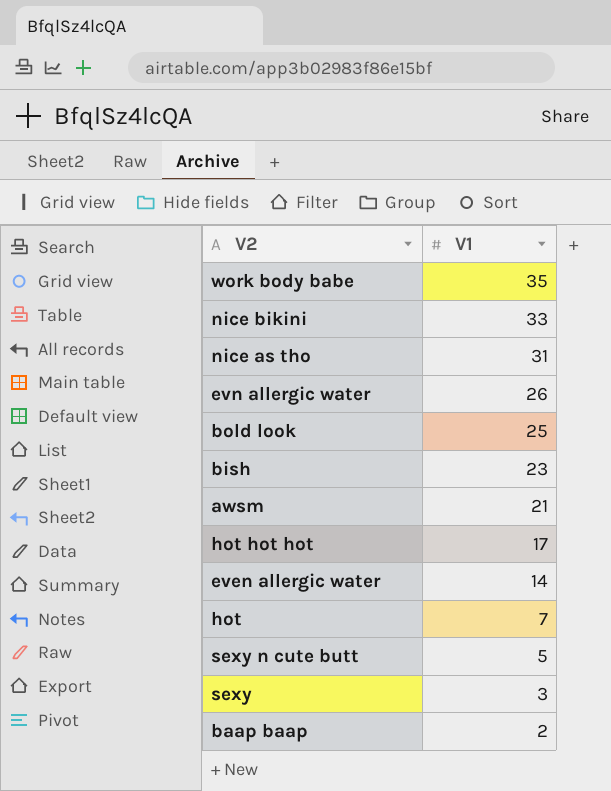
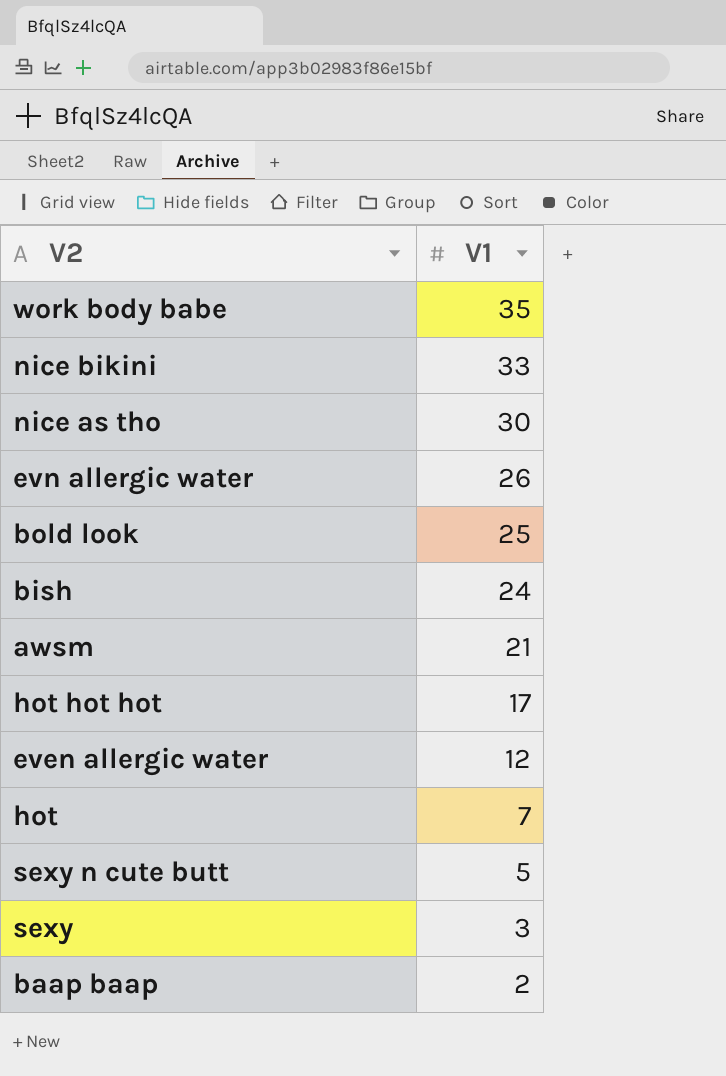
nice as tho | V1: 31 -> 30
bish | V1: 23 -> 24
even allergic water | V1: 14 -> 12

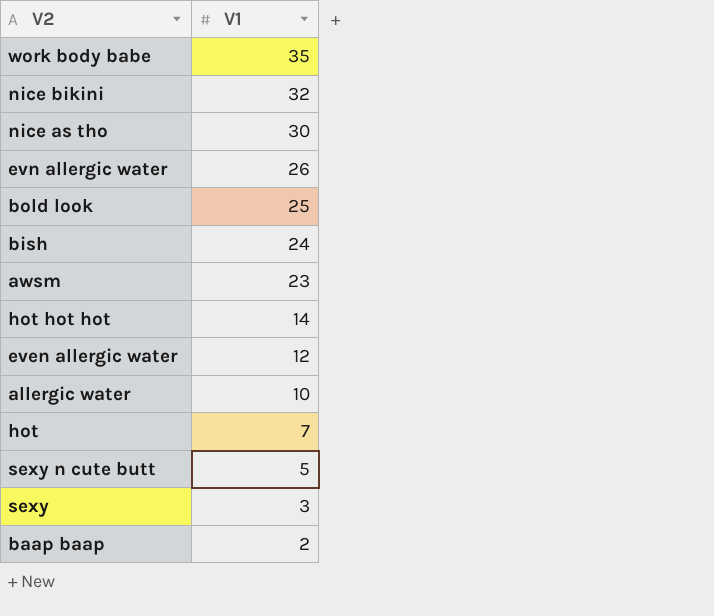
nice bikini | V1: 33 -> 32
awsm | V1: 21 -> 23
hot hot hot | V1: 17 -> 14
row allergic water: none -> 10

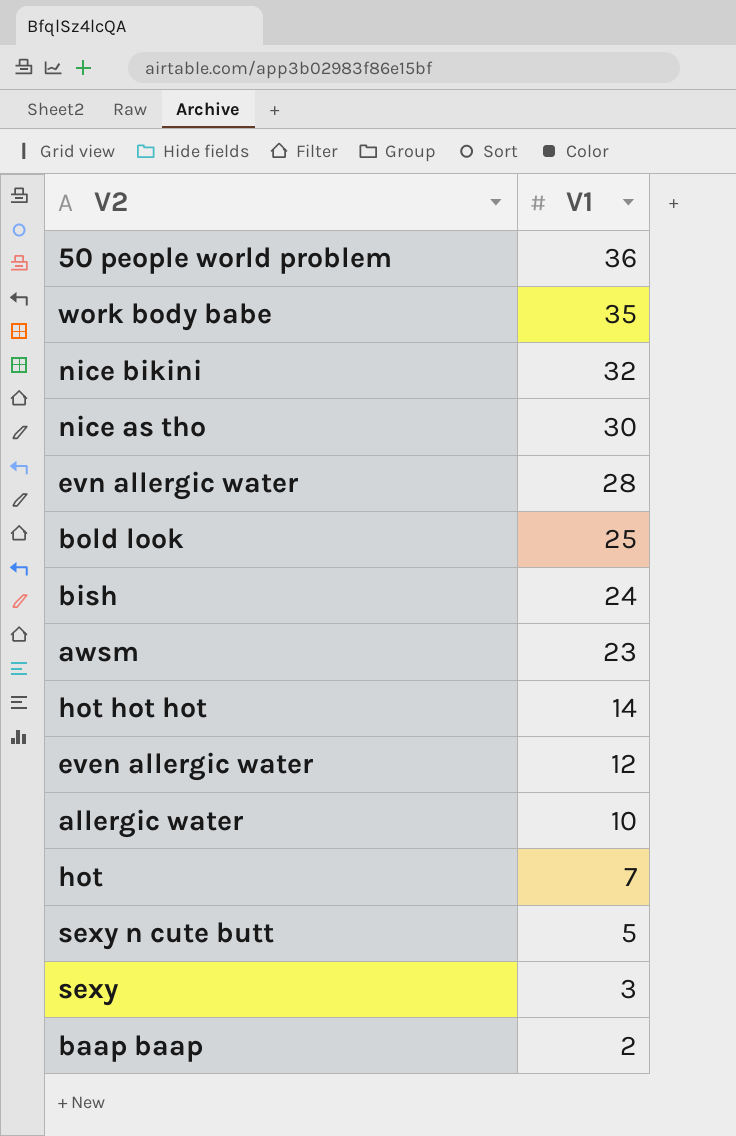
row 50 people world problem: none -> 36
evn allergic water | V1: 26 -> 28

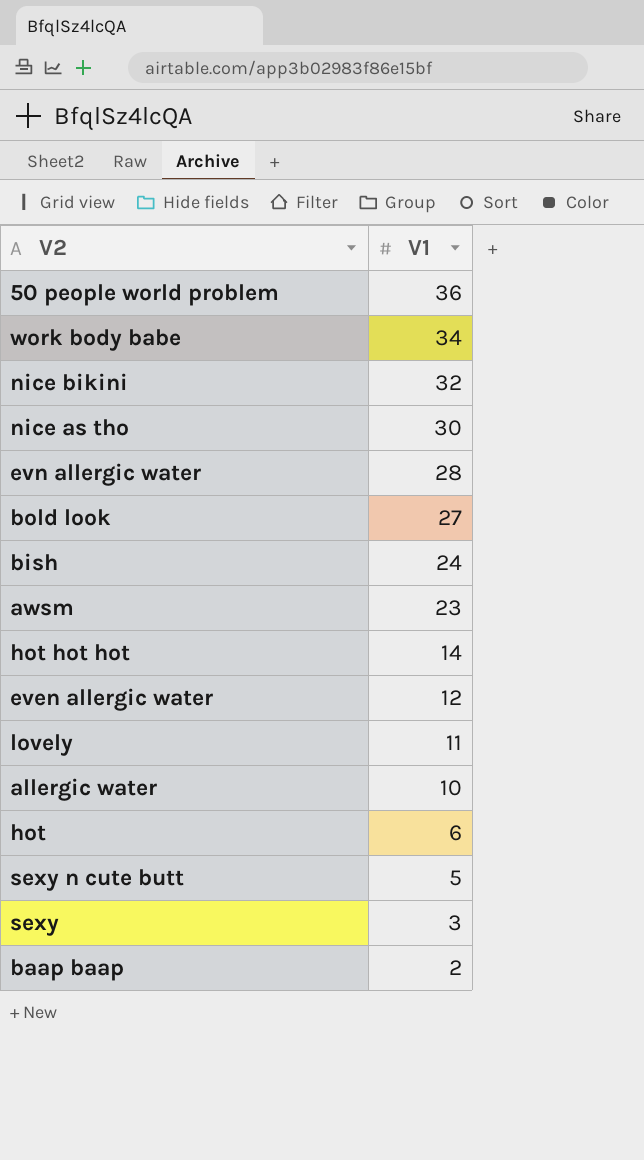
work body babe | V1: 35 -> 34
bold look | V1: 25 -> 27
row lovely: none -> 11
hot | V1: 7 -> 6

